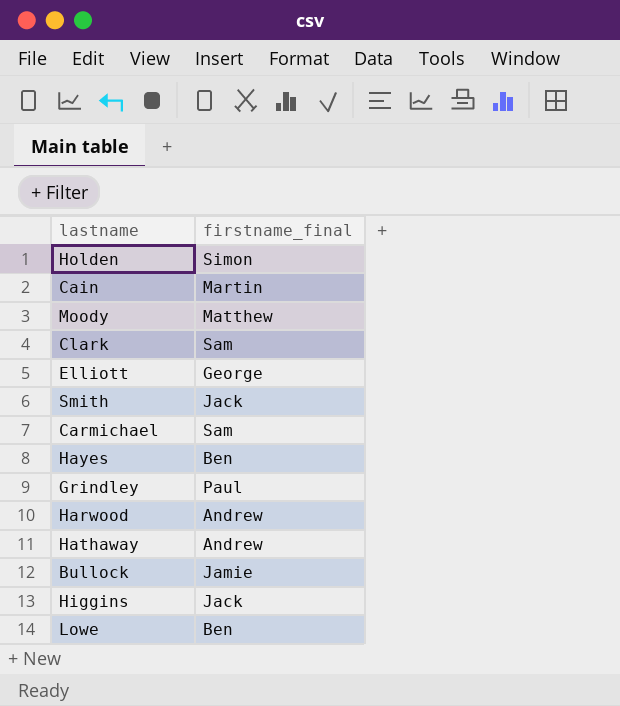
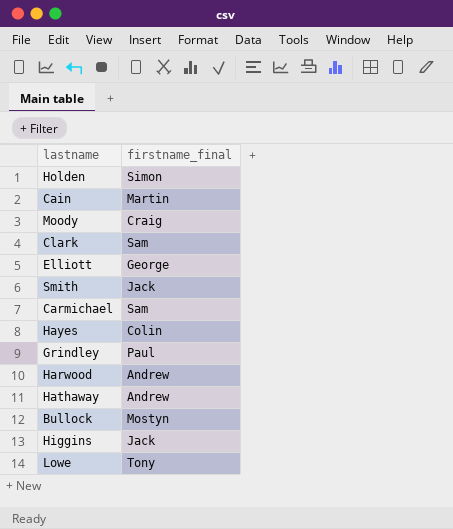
Moody | firstname_final: Matthew -> Craig
Hayes | firstname_final: Ben -> Colin
Bullock | firstname_final: Jamie -> Mostyn
Lowe | firstname_final: Ben -> Tony

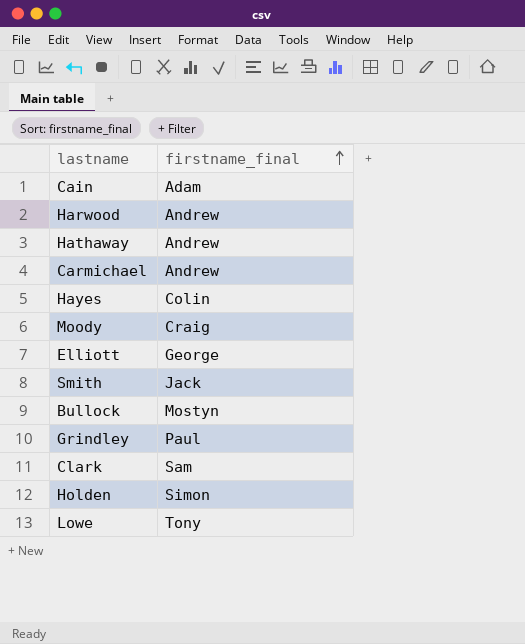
row order: none -> firstname_final ascending
row Higgins: Jack -> none
Cain | firstname_final: Martin -> Adam
Carmichael | firstname_final: Sam -> Andrew

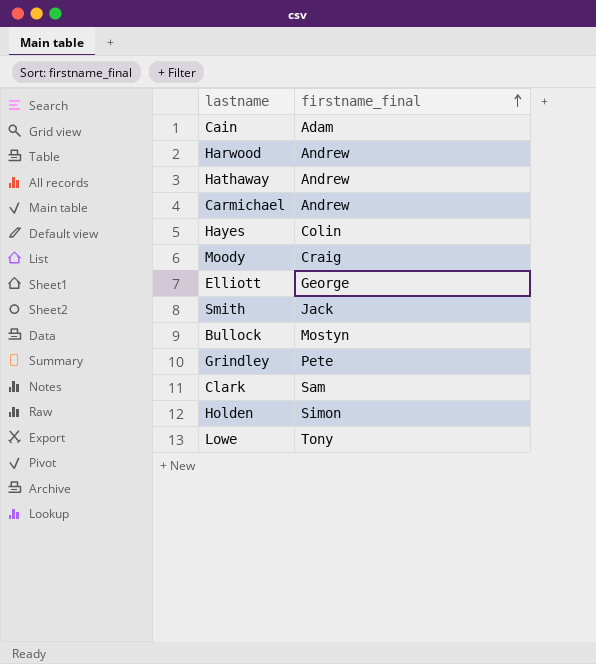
Grindley | firstname_final: Paul -> Pete

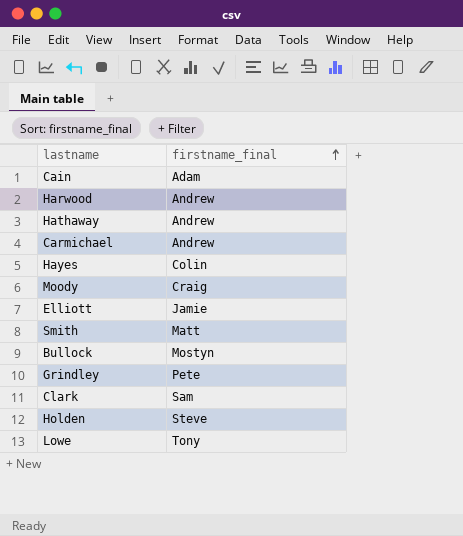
Elliott | firstname_final: George -> Jamie
Smith | firstname_final: Jack -> Matt
Holden | firstname_final: Simon -> Steve

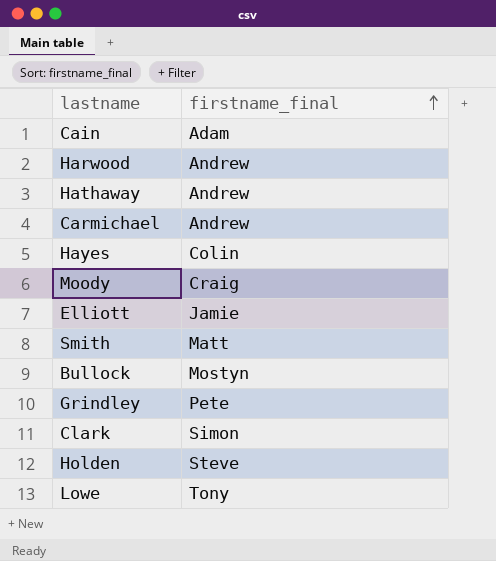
Clark | firstname_final: Sam -> Simon

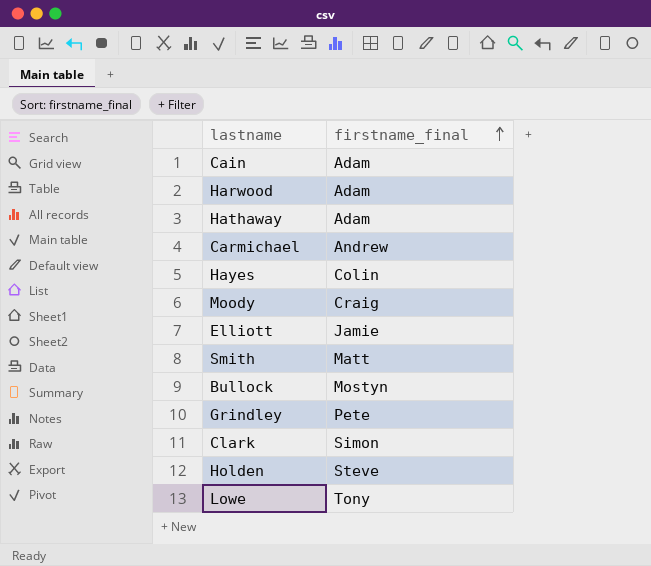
Harwood | firstname_final: Andrew -> Adam
Hathaway | firstname_final: Andrew -> Adam

